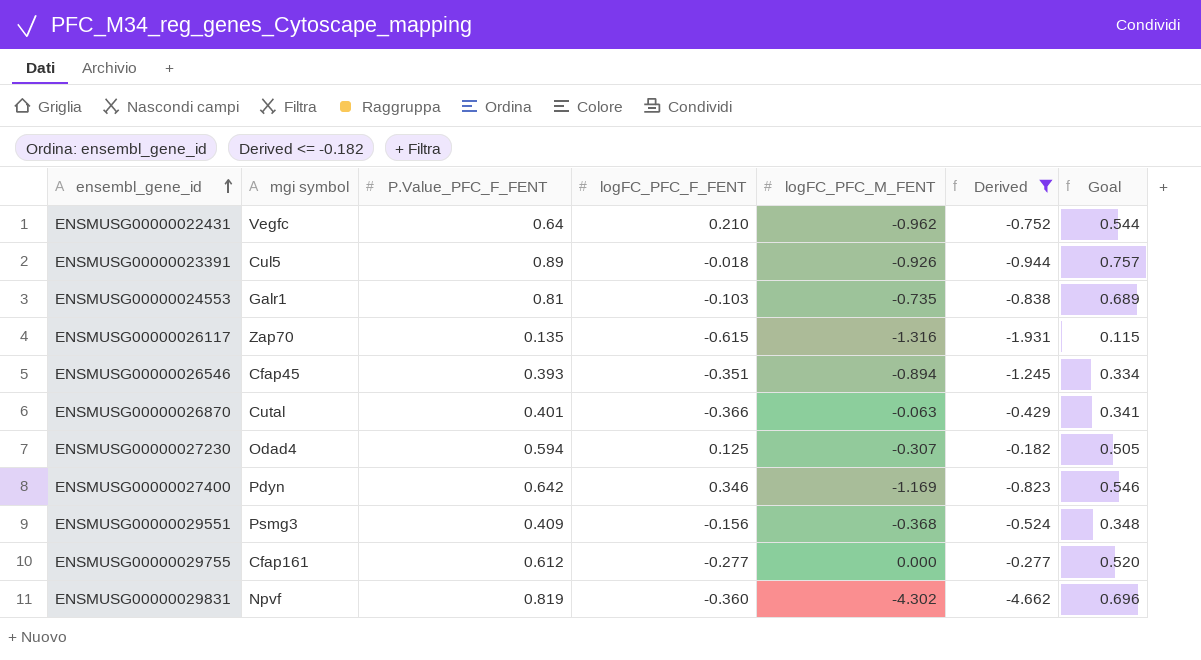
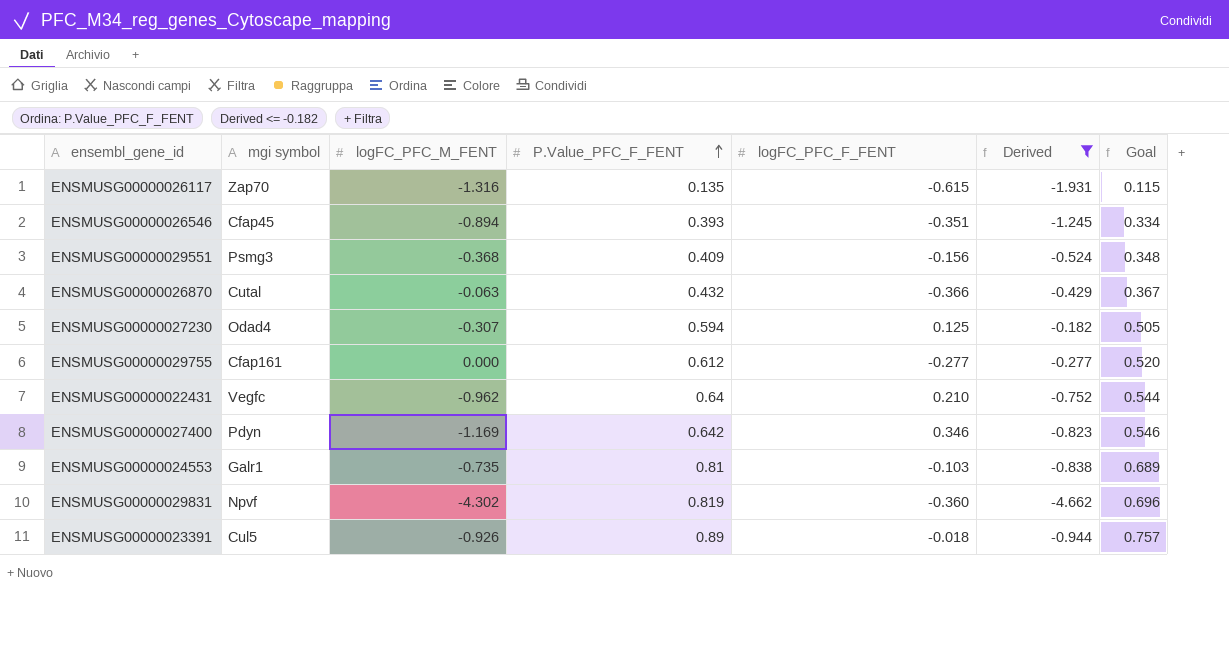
row order: ensembl_gene_id ascending -> P.Value_PFC_F_FENT ascending
column logFC_PFC_M_FENT | position: 5 -> 3
ENSMUSG00000026870 | P.Value_PFC_F_FENT: 0.401 -> 0.432
ENSMUSG00000026870 | Goal: 0.341 -> 0.367

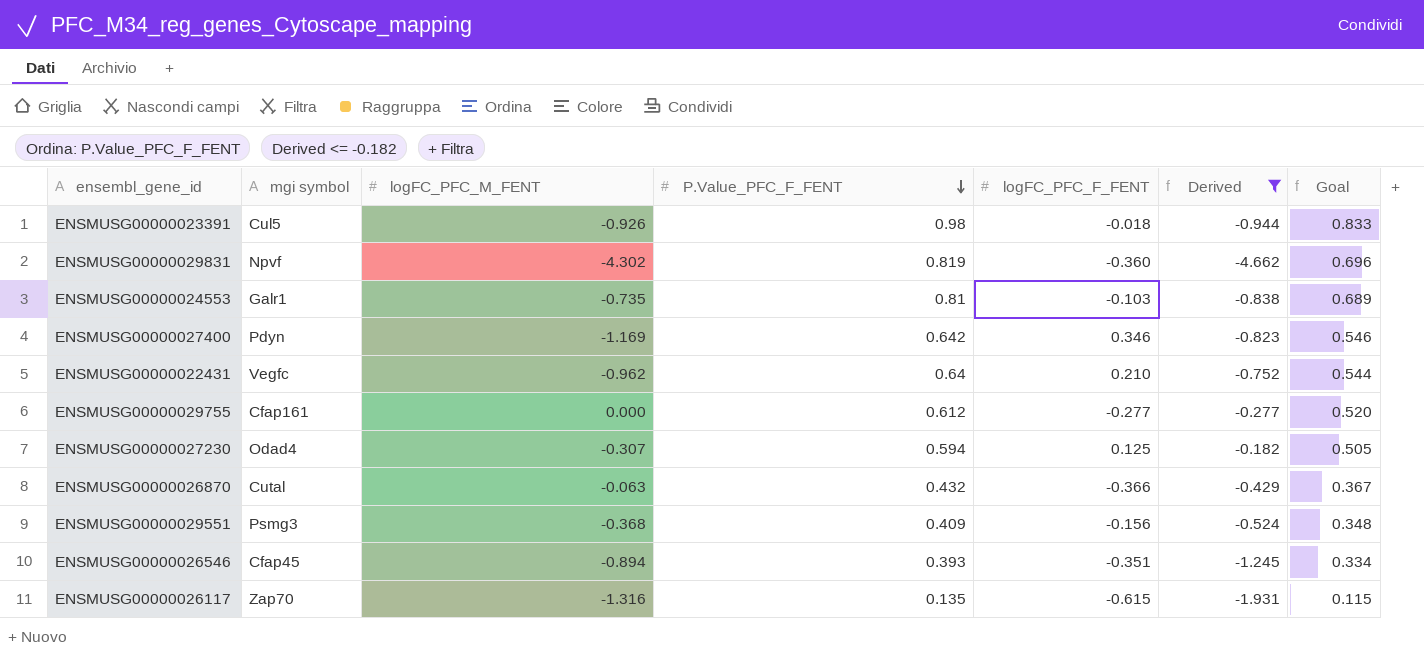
row order: P.Value_PFC_F_FENT ascending -> P.Value_PFC_F_FENT descending
ENSMUSG00000023391 | P.Value_PFC_F_FENT: 0.89 -> 0.98
ENSMUSG00000023391 | Goal: 0.757 -> 0.833

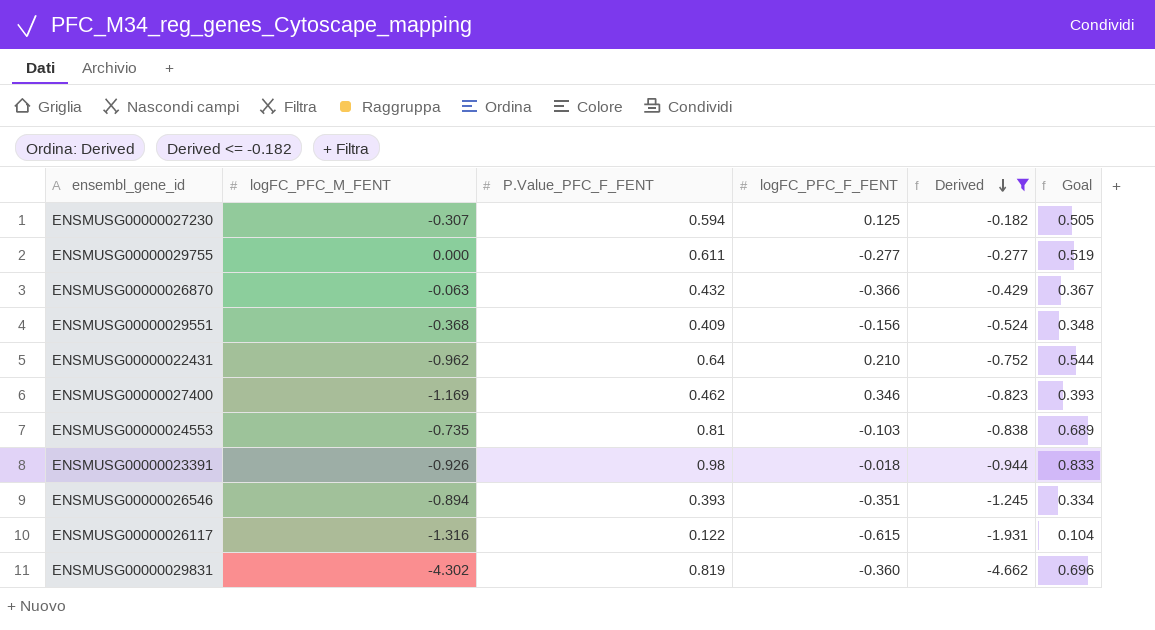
row order: P.Value_PFC_F_FENT descending -> Derived descending
column mgi symbol | position: 2 -> none
ENSMUSG00000029755 | P.Value_PFC_F_FENT: 0.612 -> 0.611
ENSMUSG00000029755 | Goal: 0.520 -> 0.519
ENSMUSG00000027400 | P.Value_PFC_F_FENT: 0.642 -> 0.462
ENSMUSG00000027400 | Goal: 0.546 -> 0.393
ENSMUSG00000026117 | P.Value_PFC_F_FENT: 0.135 -> 0.122
ENSMUSG00000026117 | Goal: 0.115 -> 0.104

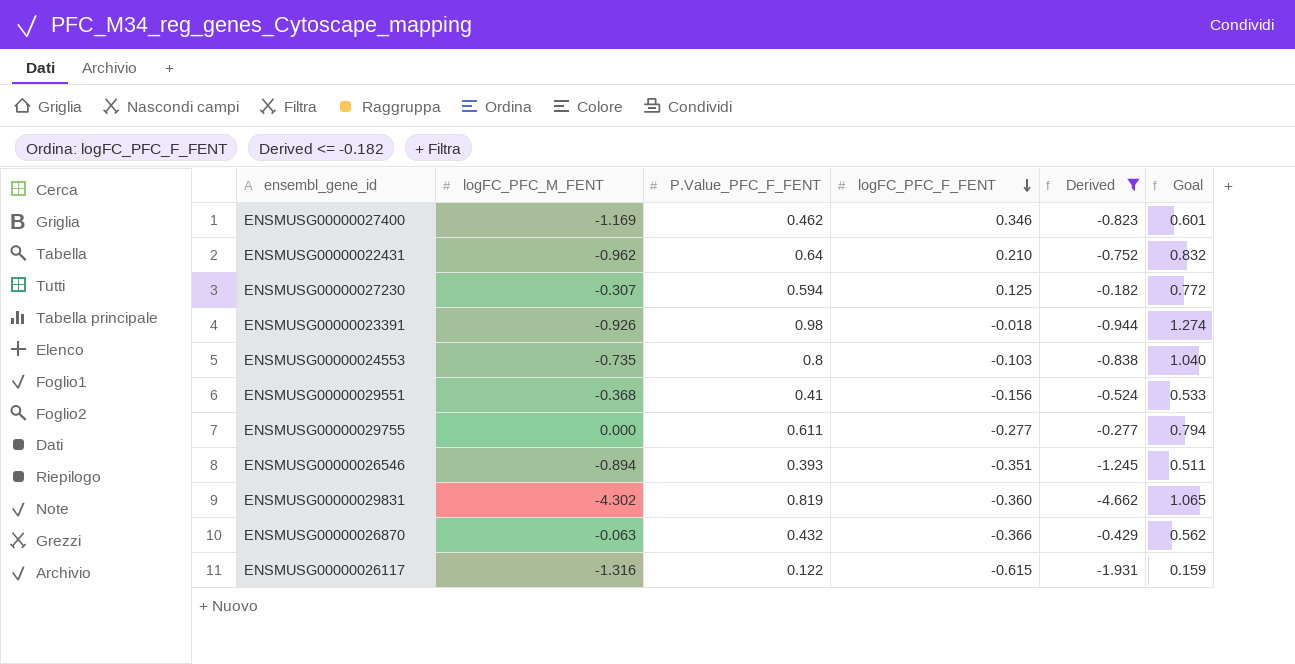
row order: Derived descending -> logFC_PFC_F_FENT descending
column Goal | formula: [P.Value_PFC_F_FENT] * 0.85 -> [P.Value_PFC_F_FENT] * 1.3
ENSMUSG00000024553 | P.Value_PFC_F_FENT: 0.81 -> 0.8
ENSMUSG00000029551 | P.Value_PFC_F_FENT: 0.409 -> 0.41

